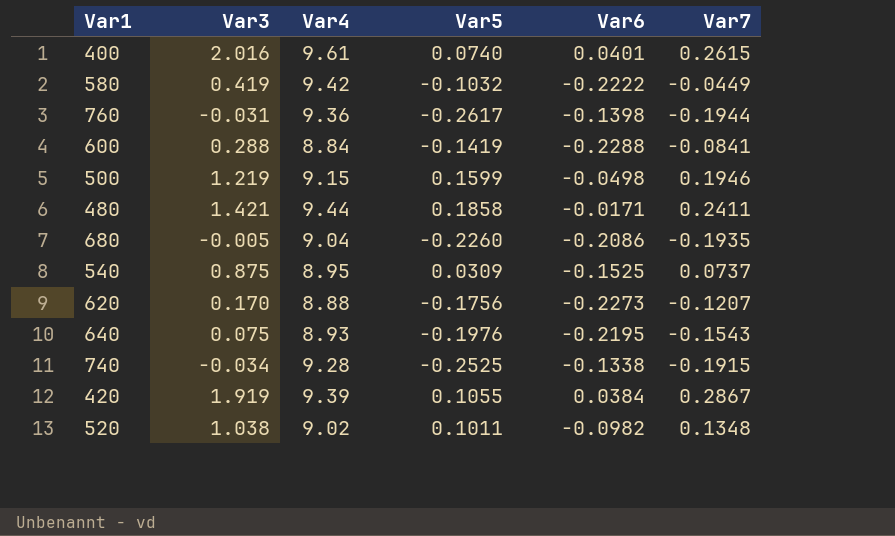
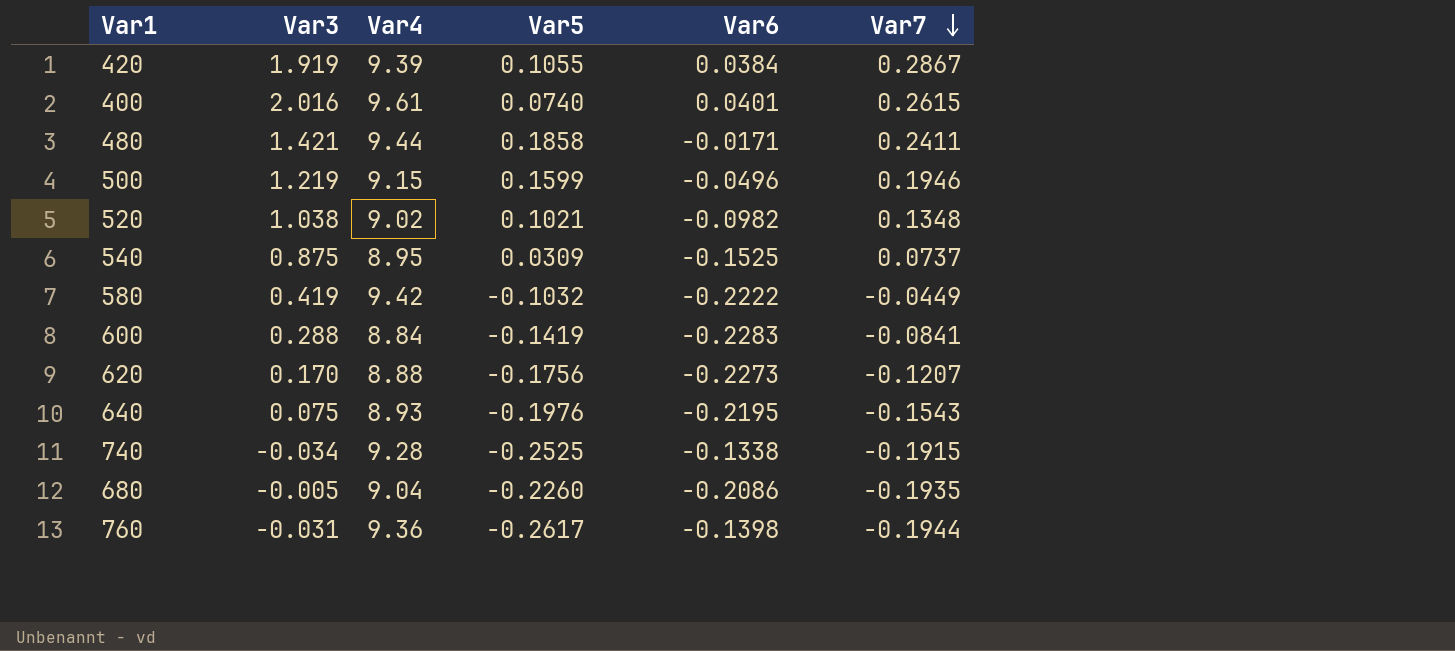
row order: none -> Var7 descending
500 | Var6: -0.0498 -> -0.0496
520 | Var5: 0.1011 -> 0.1021
600 | Var6: -0.2288 -> -0.2283

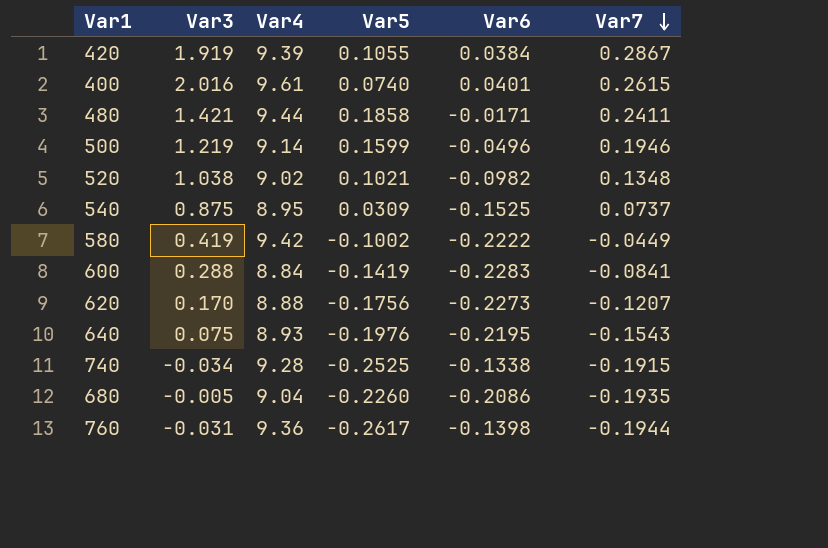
500 | Var4: 9.15 -> 9.14
580 | Var5: -0.1032 -> -0.1002

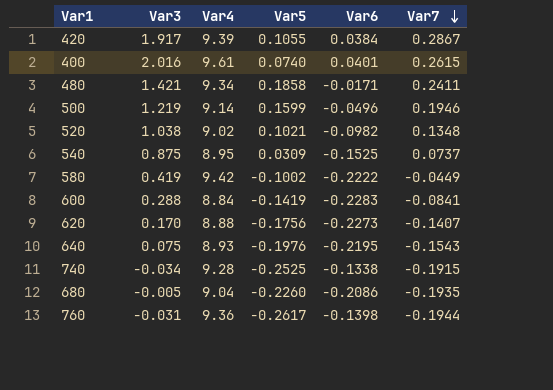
420 | Var3: 1.919 -> 1.917
480 | Var4: 9.44 -> 9.34
620 | Var7: -0.1207 -> -0.1407

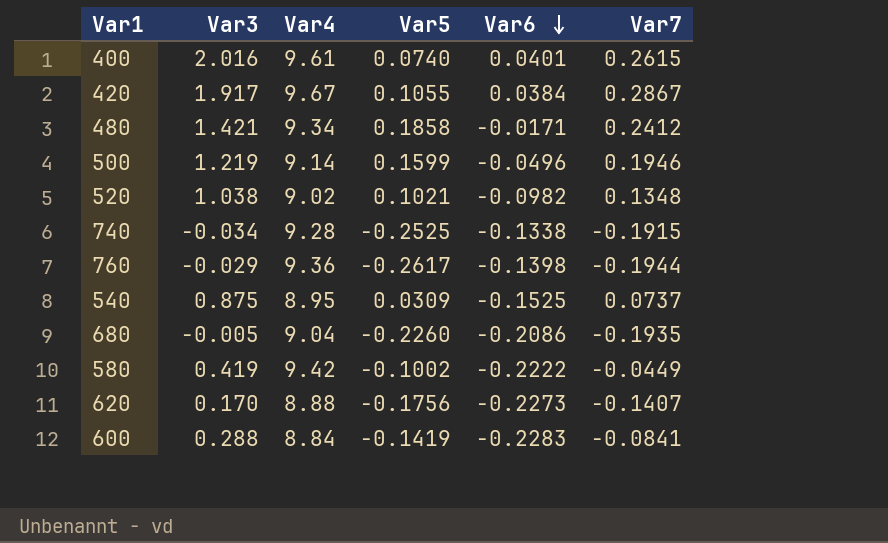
row order: Var7 descending -> Var6 descending
row 640: 0.075 | 8.93 | -0.1976 | -0.2195 | -0.1543 -> none
420 | Var4: 9.39 -> 9.67
480 | Var7: 0.2411 -> 0.2412
760 | Var3: -0.031 -> -0.029

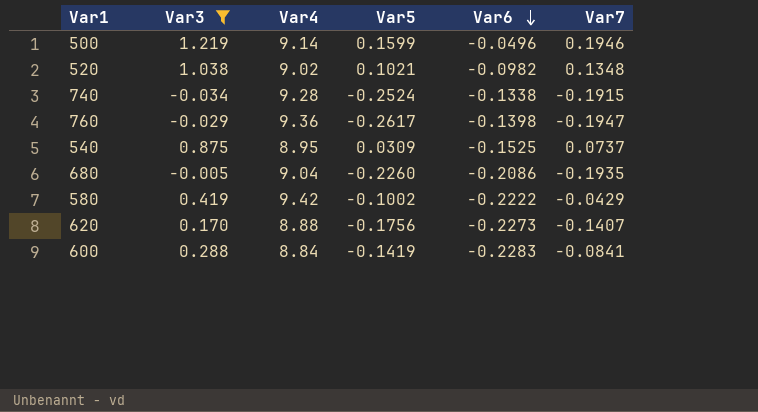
filter: none -> Var3 <= 1.219
740 | Var5: -0.2525 -> -0.2524
760 | Var7: -0.1944 -> -0.1947
580 | Var7: -0.0449 -> -0.0429

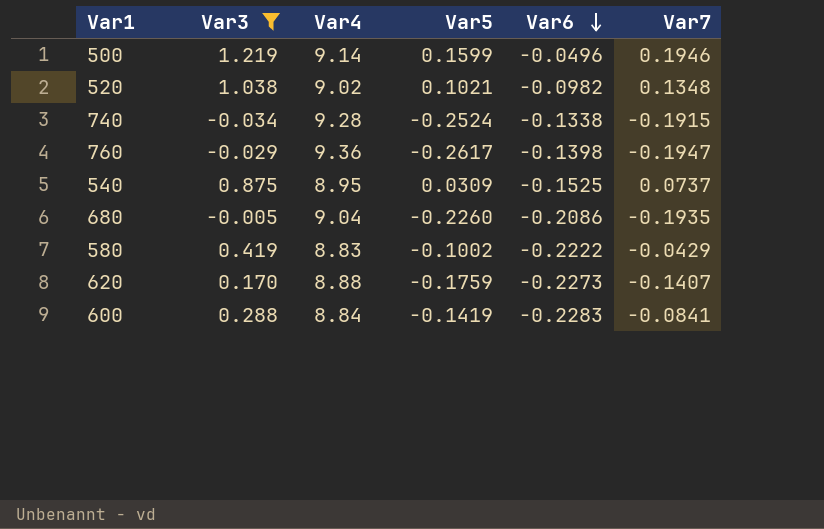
580 | Var4: 9.42 -> 8.83
620 | Var5: -0.1756 -> -0.1759

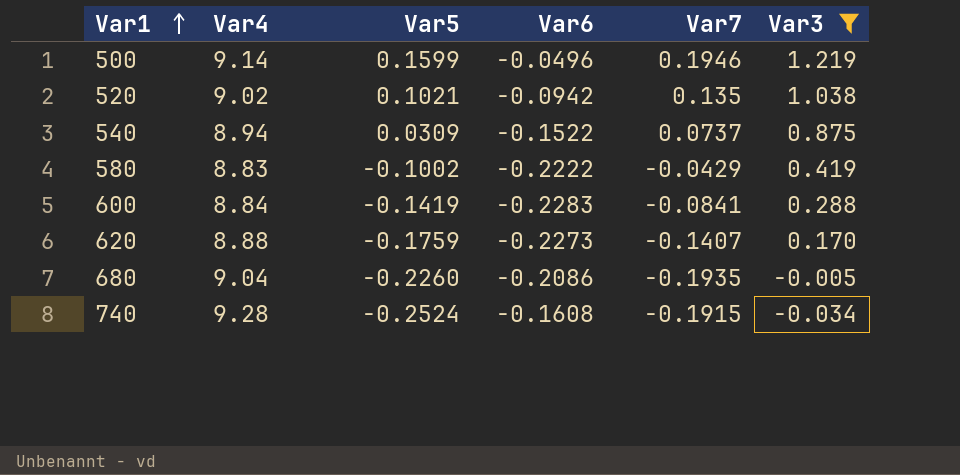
row order: Var6 descending -> Var1 ascending
column Var3 | position: 2 -> 6
row 760: -0.029 | 9.36 | -0.2617 | -0.1398 | -0.1947 -> none
520 | Var6: -0.0982 -> -0.0942
520 | Var7: 0.1348 -> 0.135
540 | Var4: 8.95 -> 8.94
540 | Var6: -0.1525 -> -0.1522
740 | Var6: -0.1338 -> -0.1608

